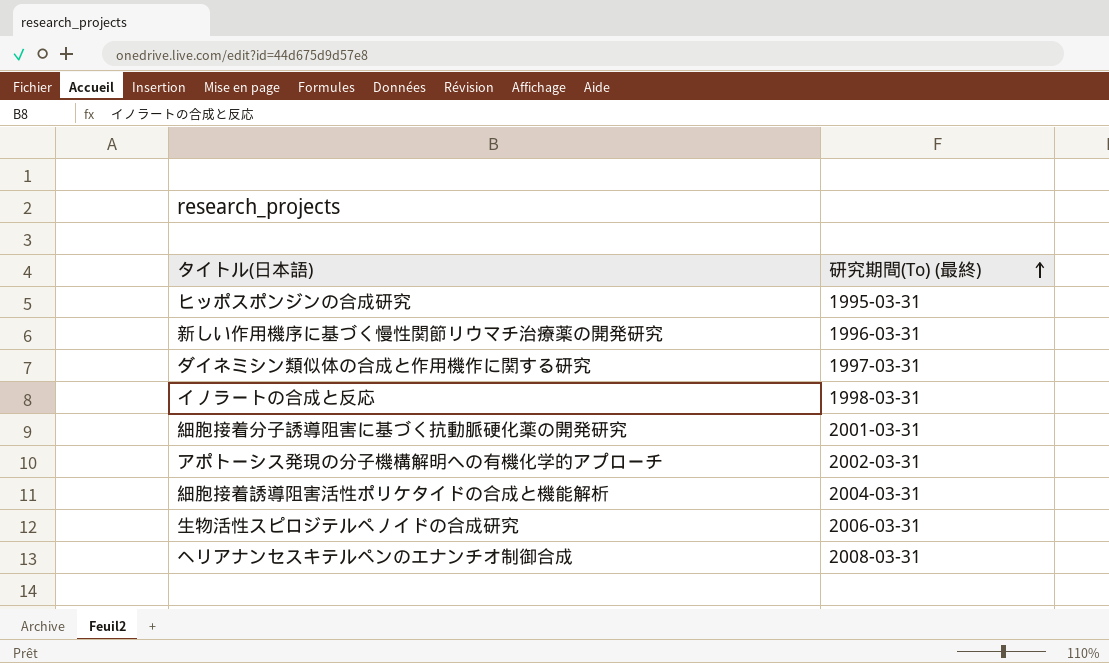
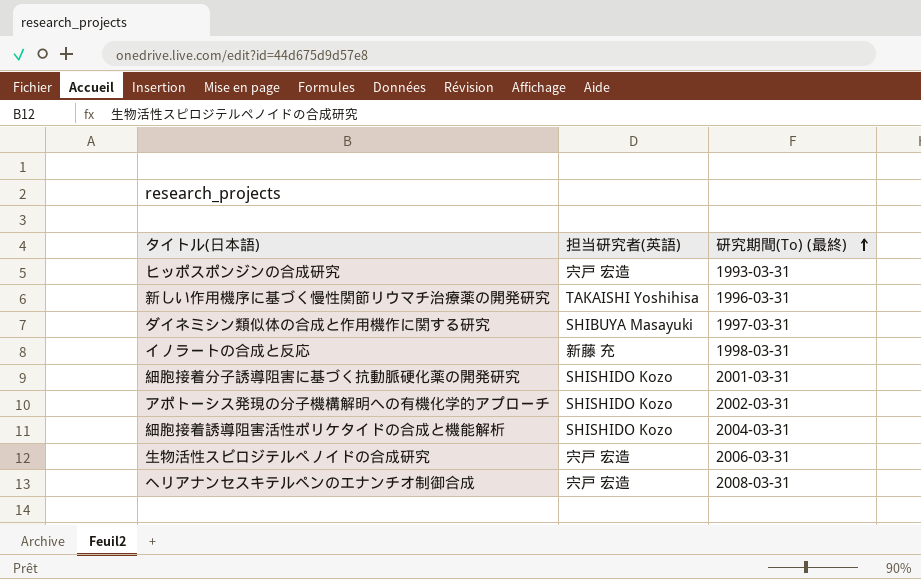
column 担当研究者(英語) | position: none -> 2
ヒッポスポンジンの合成研究 | 研究期間(To) (最終): 1995-03-31 -> 1993-03-31

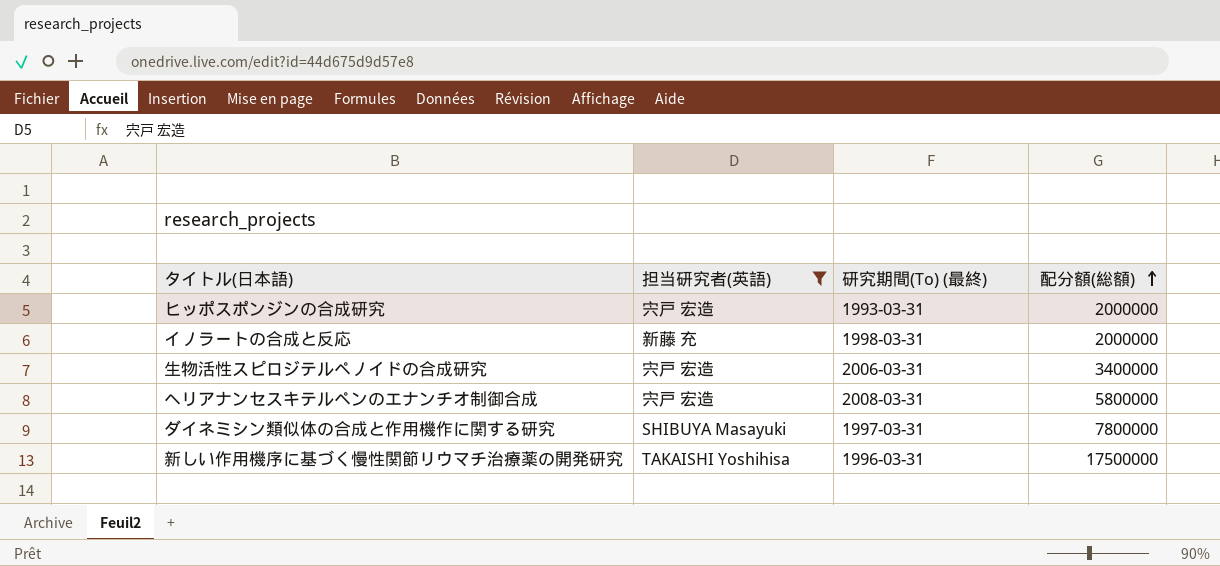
filter: none -> 担当研究者(英語) != SHISHIDO Kozo
row order: 研究期間(To) (最終) ascending -> 配分額(総額) ascending
column 配分額(総額) | position: none -> 4

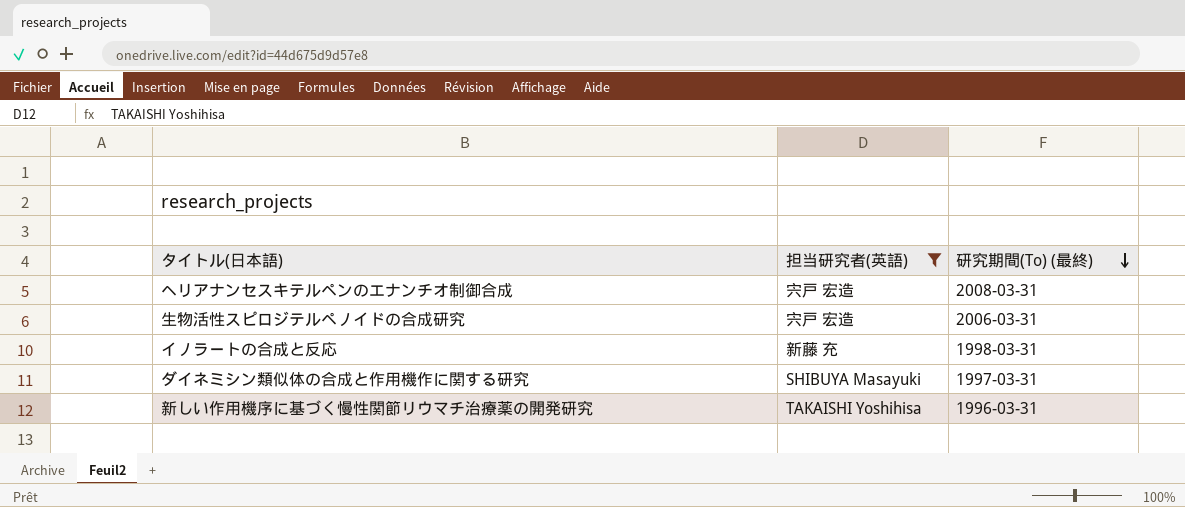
row order: 配分額(総額) ascending -> 研究期間(To) (最終) descending
column 配分額(総額) | position: 4 -> none
row ヒッポスポンジンの合成研究: 宍戸 宏造 | 1993-03-31 | 2000000 -> none

